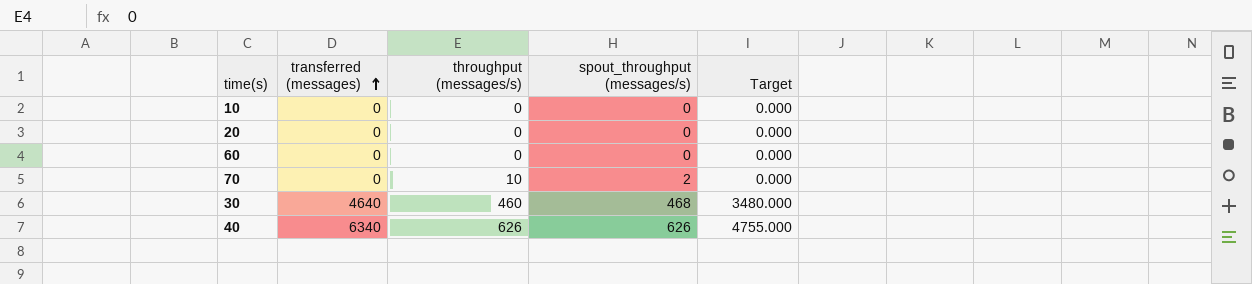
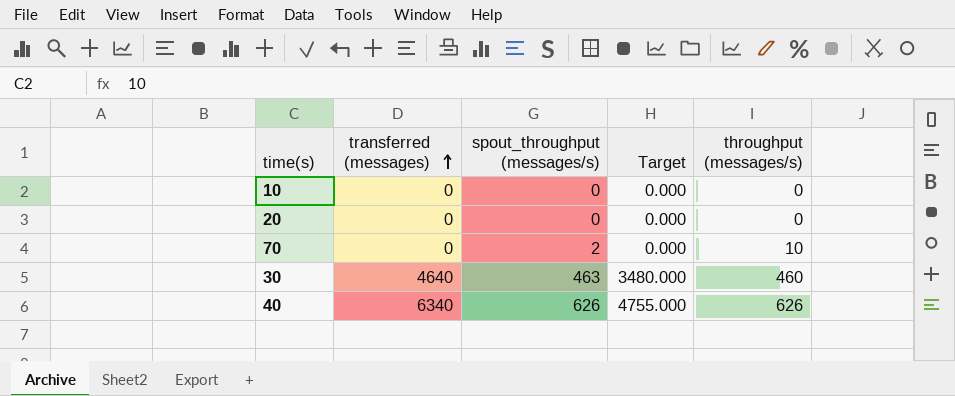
column throughput (messages/s) | position: 3 -> 5
row 60: 0 | 0 | 0 | 0.000 -> none
30 | spout_throughput (messages/s): 468 -> 463

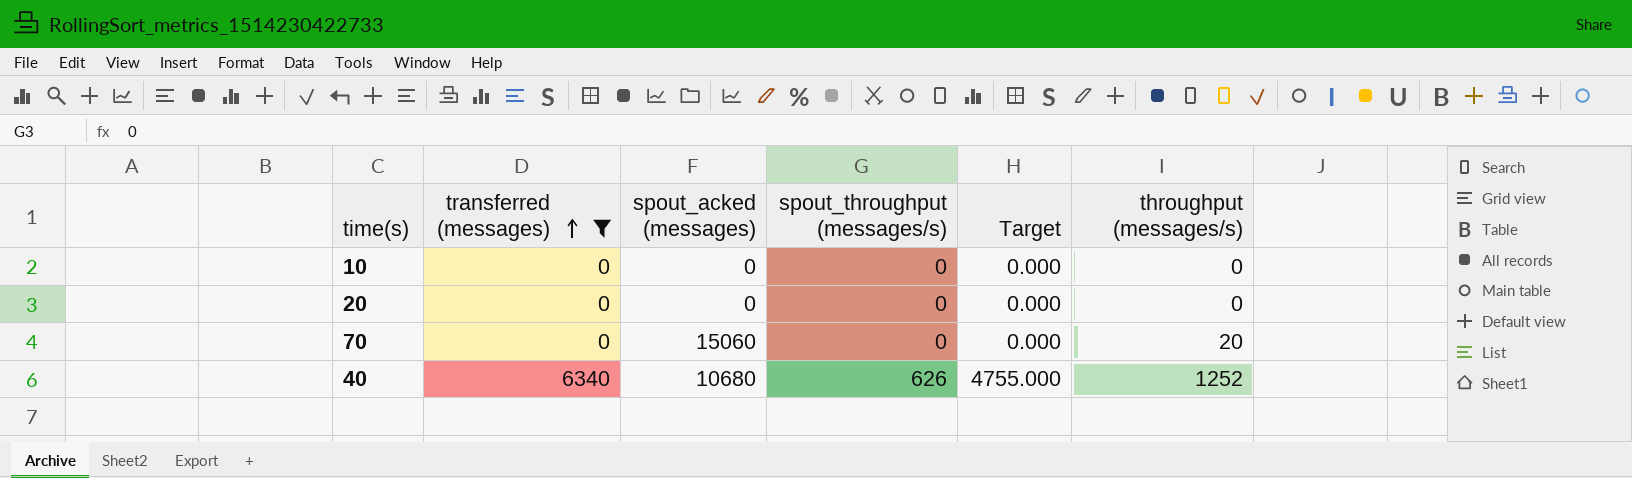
filter: none -> transferred (messages) != 4640
column spout_acked (messages) | position: none -> 3
70 | spout_throughput (messages/s): 2 -> 0
70 | throughput (messages/s): 10 -> 20
40 | throughput (messages/s): 626 -> 1252

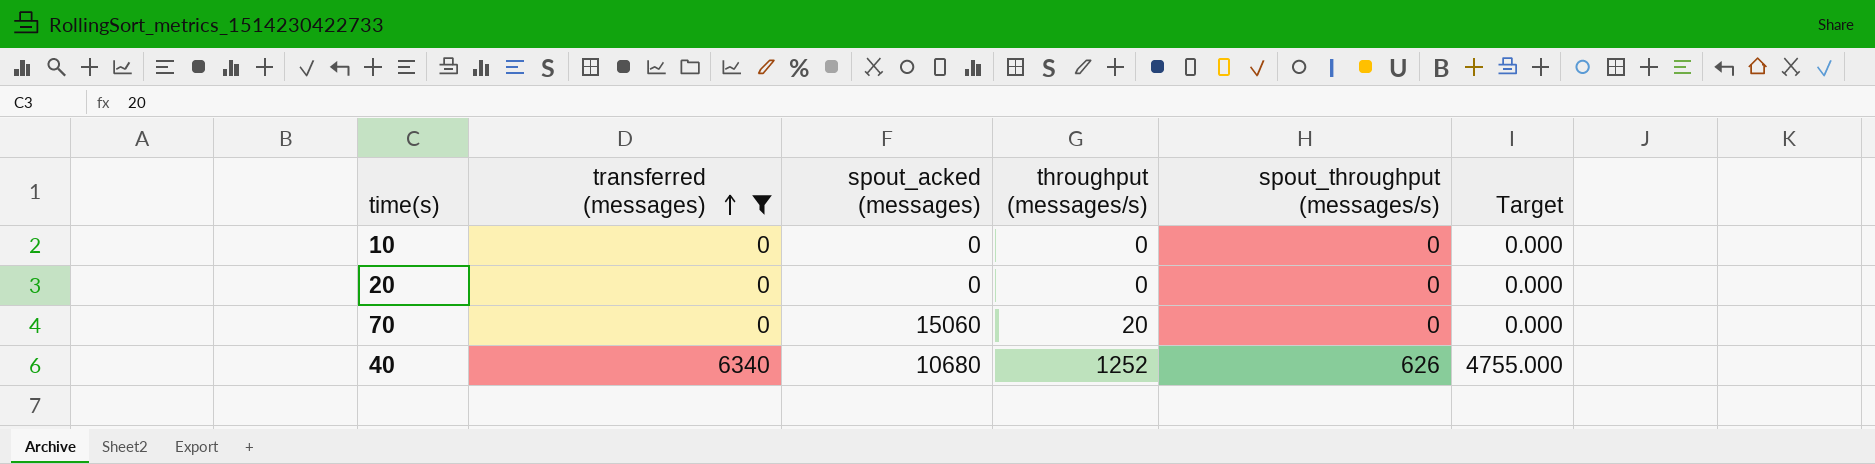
column throughput (messages/s) | position: 6 -> 4

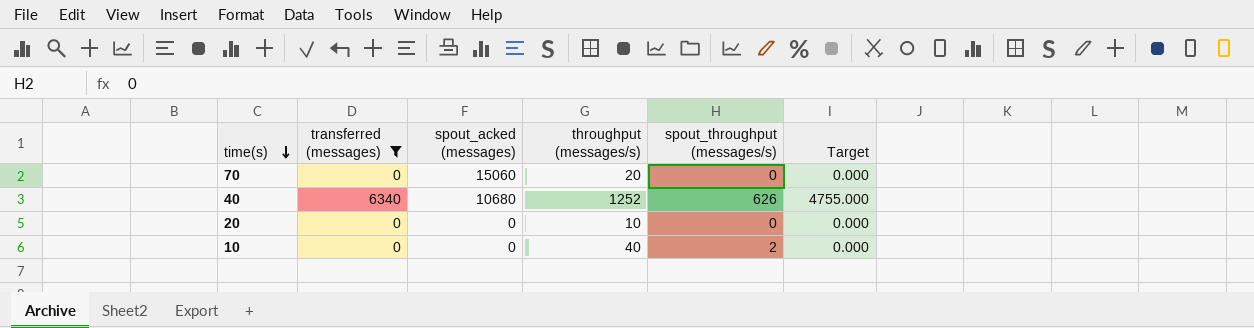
row order: transferred (messages) ascending -> time(s) descending
20 | throughput (messages/s): 0 -> 10
10 | throughput (messages/s): 0 -> 40
10 | spout_throughput (messages/s): 0 -> 2

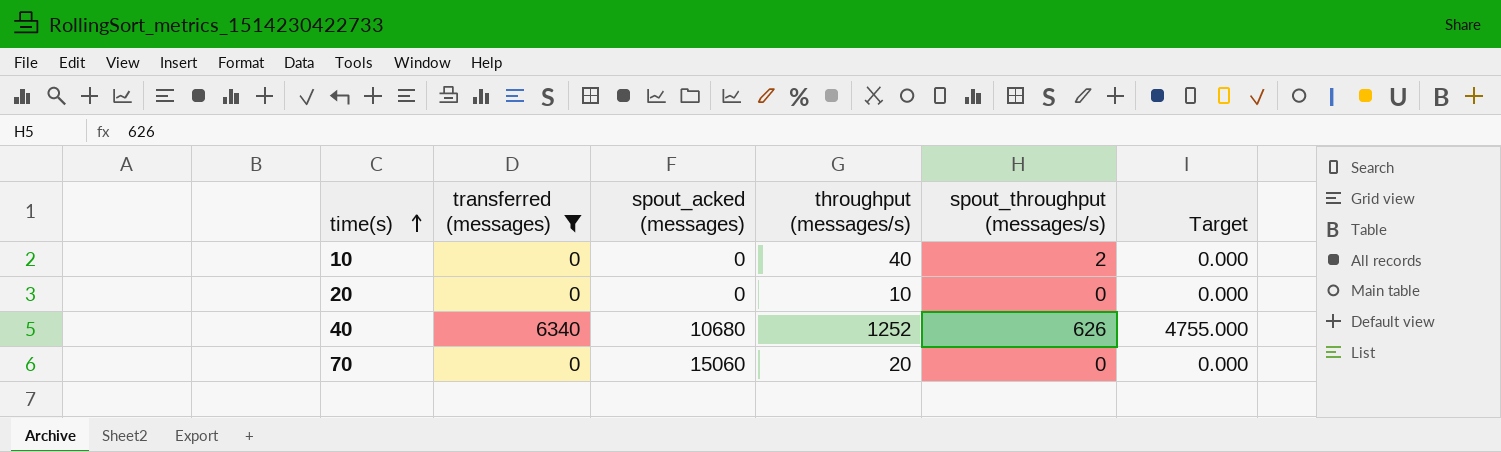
row order: time(s) descending -> time(s) ascending

